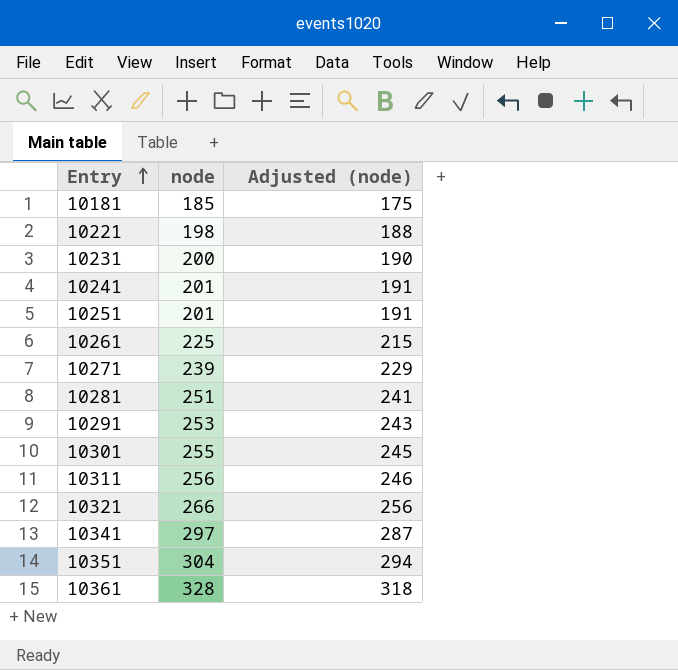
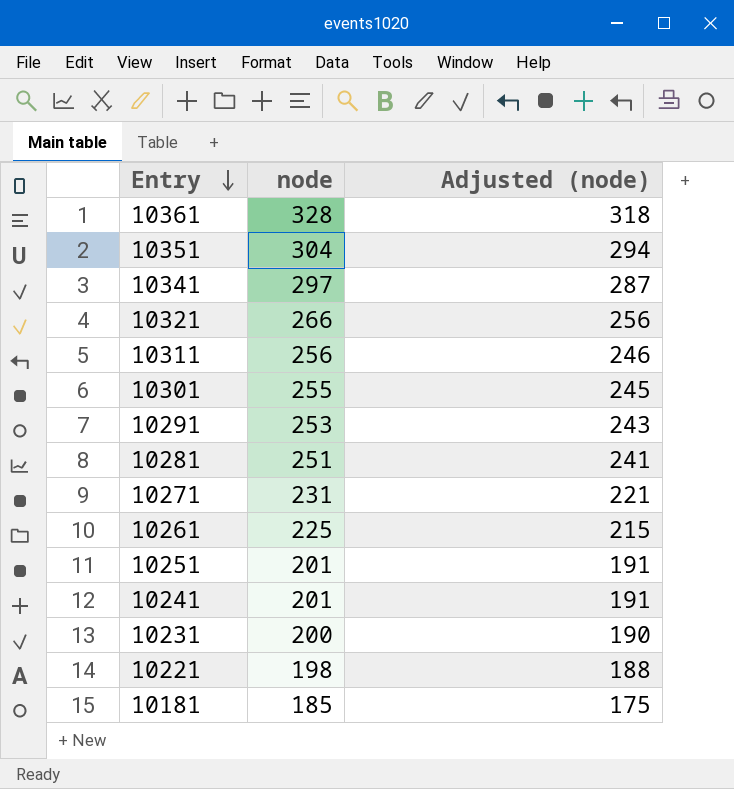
row order: Entry ascending -> Entry descending
10271 | node: 239 -> 231
10271 | Adjusted (node): 229 -> 221

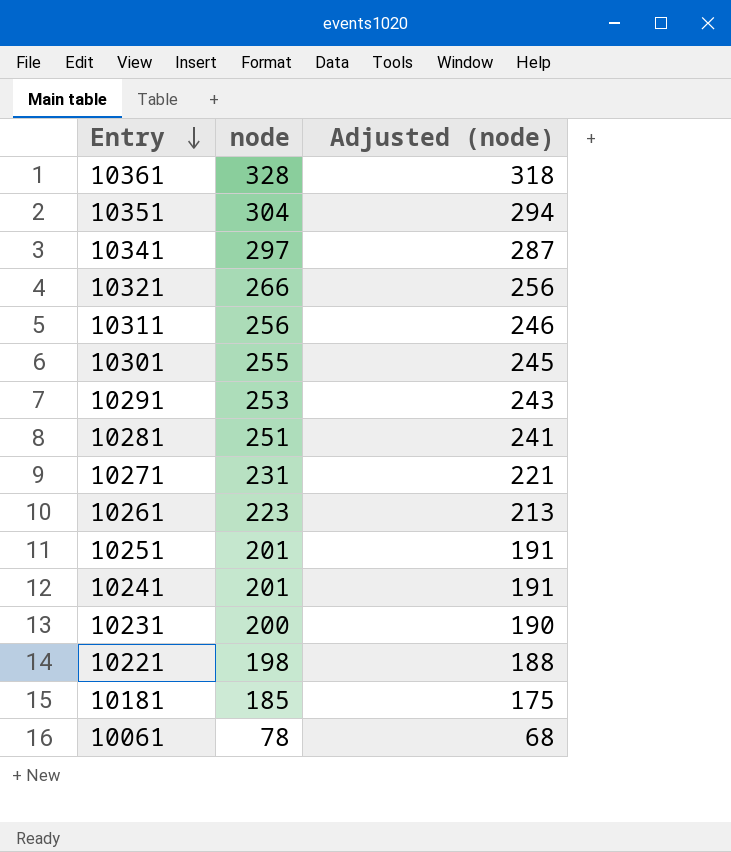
10261 | node: 225 -> 223
10261 | Adjusted (node): 215 -> 213
row 10061: none -> 78 | 68

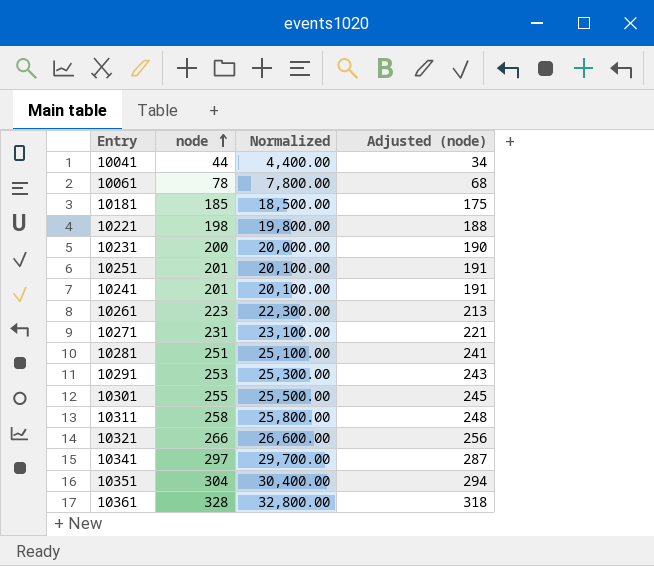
row order: Entry descending -> node ascending
column Normalized | formula: none -> [node] * 100
row 10041: none -> 44 | 4,400.00 | 34
10311 | node: 256 -> 258
10311 | Adjusted (node): 246 -> 248

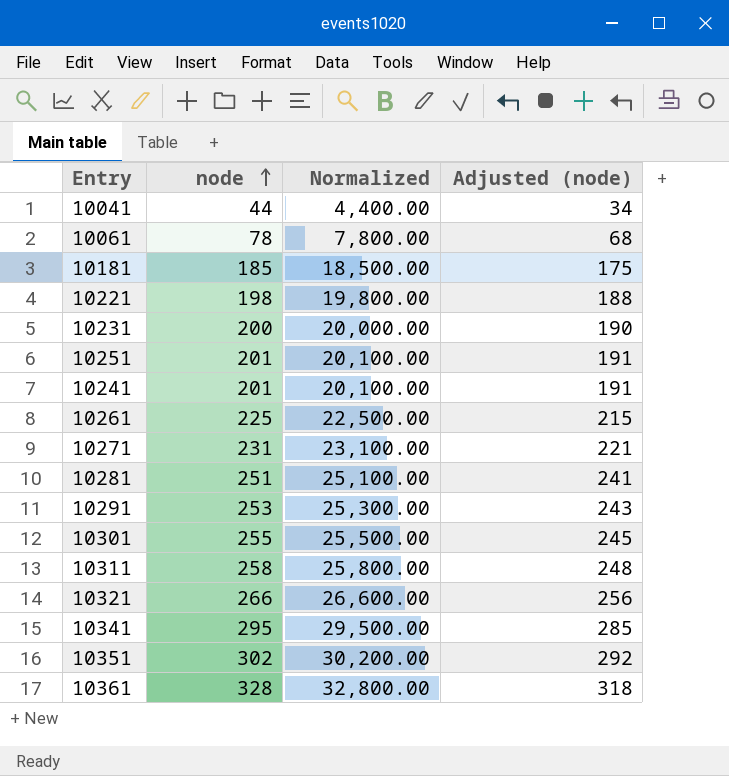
10261 | node: 223 -> 225
10261 | Normalized: 22,300.00 -> 22,500.00
10261 | Adjusted (node): 213 -> 215
10341 | node: 297 -> 295
10341 | Normalized: 29,700.00 -> 29,500.00
10341 | Adjusted (node): 287 -> 285
10351 | node: 304 -> 302
10351 | Normalized: 30,400.00 -> 30,200.00
10351 | Adjusted (node): 294 -> 292

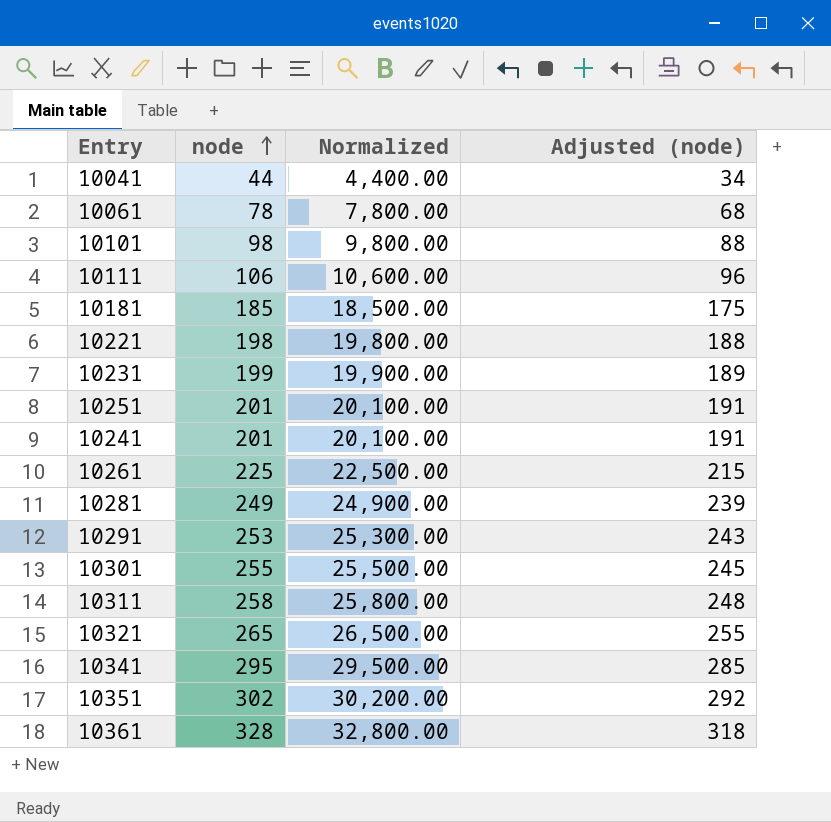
row 10271: 231 | 23,100.00 | 221 -> none
row 10101: none -> 98 | 9,800.00 | 88
row 10111: none -> 106 | 10,600.00 | 96
10231 | node: 200 -> 199
10231 | Normalized: 20,000.00 -> 19,900.00
10231 | Adjusted (node): 190 -> 189
10281 | node: 251 -> 249
10281 | Normalized: 25,100.00 -> 24,900.00
10281 | Adjusted (node): 241 -> 239
10321 | node: 266 -> 265
10321 | Normalized: 26,600.00 -> 26,500.00
10321 | Adjusted (node): 256 -> 255

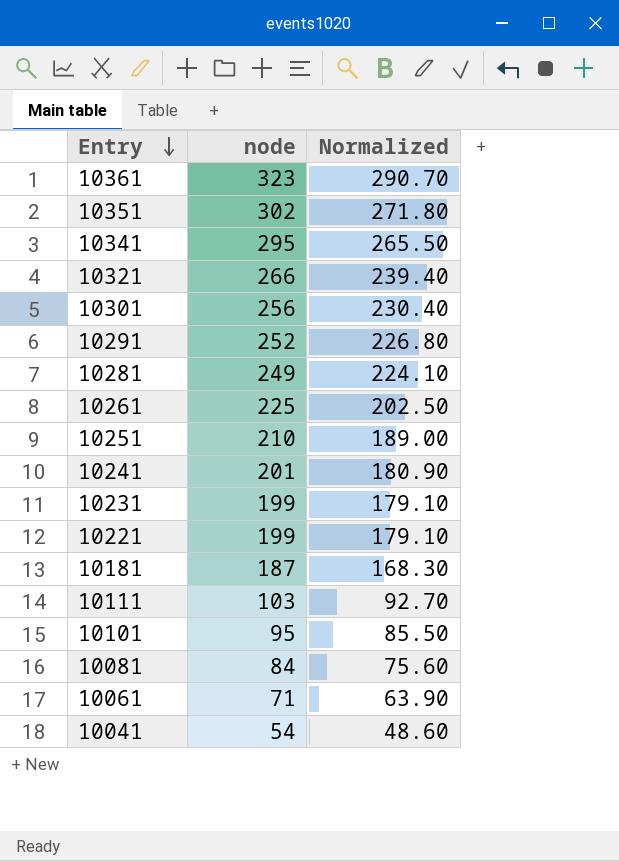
row order: node ascending -> Entry descending
column Adjusted (node) | formula: [node] - 10 -> none
column Normalized | formula: [node] * 100 -> [node] * 0.9
row 10311: 258 | 25,800.00 | 248 -> none
10361 | node: 328 -> 323
10321 | node: 265 -> 266
10301 | node: 255 -> 256
10291 | node: 253 -> 252
10251 | node: 201 -> 210
10221 | node: 198 -> 199
10181 | node: 185 -> 187
10111 | node: 106 -> 103
10101 | node: 98 -> 95
row 10081: none -> 84 | 75.60
10061 | node: 78 -> 71
10041 | node: 44 -> 54

